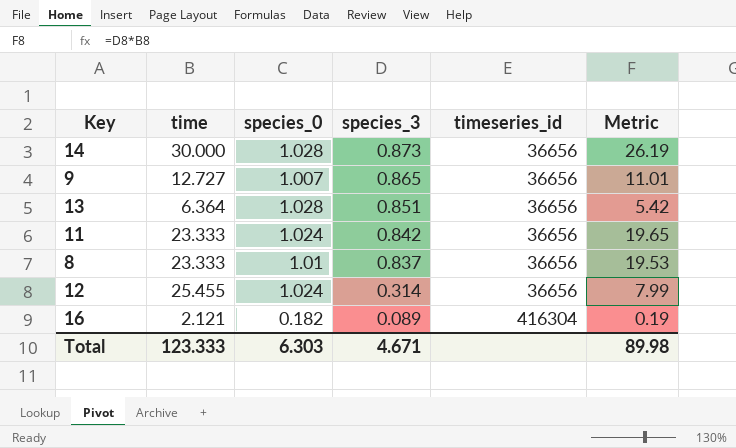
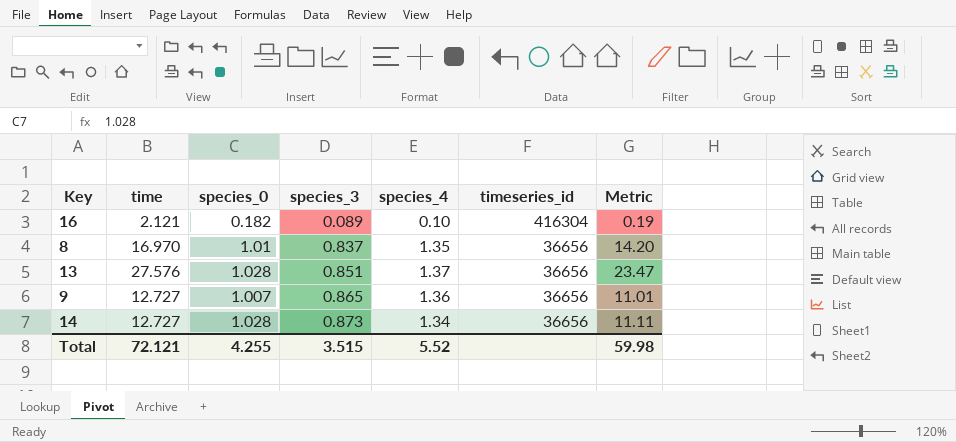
row order: species_3 descending -> species_3 ascending
column species_4 | position: none -> 5
row 11: 23.333 | 1.024 | 0.842 | 36656 | 19.65 -> none
row 12: 25.455 | 1.024 | 0.314 | 36656 | 7.99 -> none
8 | time: 23.333 -> 16.970
8 | Metric: 19.53 -> 14.20
13 | time: 6.364 -> 27.576
13 | Metric: 5.42 -> 23.47
14 | time: 30.000 -> 12.727
14 | Metric: 26.19 -> 11.11
Total | time: 123.333 -> 72.121
Total | species_0: 6.303 -> 4.255
Total | species_3: 4.671 -> 3.515
Total | Metric: 89.98 -> 59.98

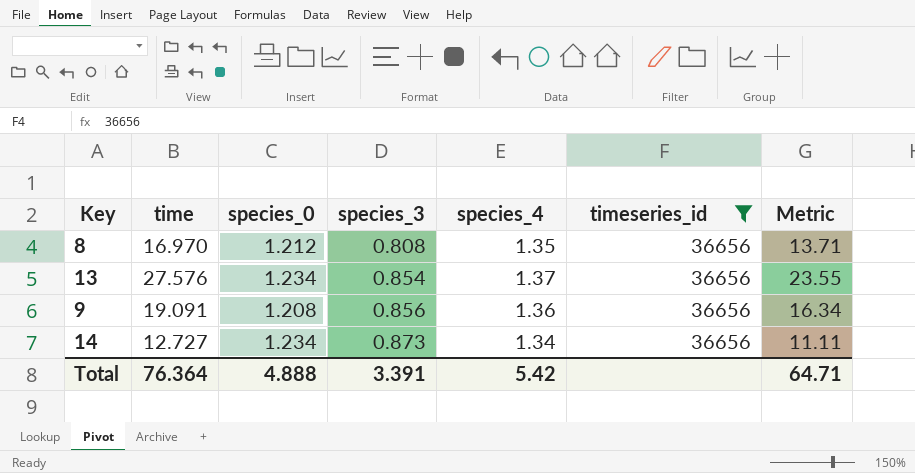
filter: none -> timeseries_id = 36656
8 | species_0: 1.01 -> 1.212
8 | species_3: 0.837 -> 0.808
8 | Metric: 14.20 -> 13.71
13 | species_0: 1.028 -> 1.234
13 | species_3: 0.851 -> 0.854
13 | Metric: 23.47 -> 23.55
9 | time: 12.727 -> 19.091
9 | species_0: 1.007 -> 1.208
9 | species_3: 0.865 -> 0.856
9 | Metric: 11.01 -> 16.34
14 | species_0: 1.028 -> 1.234
Total | time: 72.121 -> 76.364
Total | species_0: 4.255 -> 4.888
Total | species_3: 3.515 -> 3.391
Total | species_4: 5.52 -> 5.42
Total | Metric: 59.98 -> 64.71

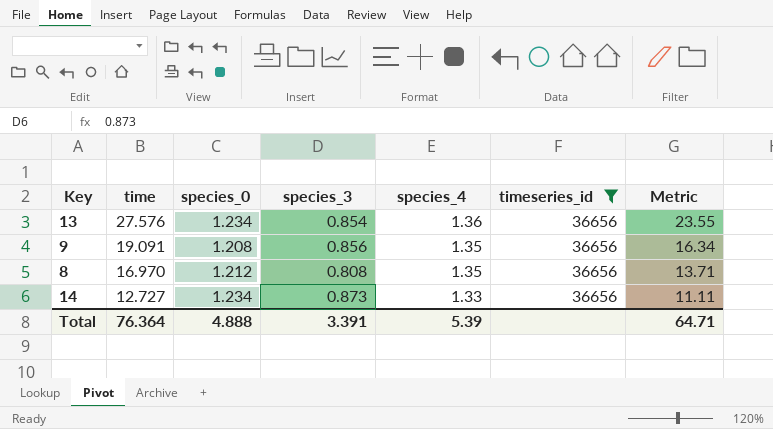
row order: species_3 ascending -> time descending
13 | species_4: 1.37 -> 1.36
9 | species_4: 1.36 -> 1.35
14 | species_4: 1.34 -> 1.33
Total | species_4: 5.42 -> 5.39

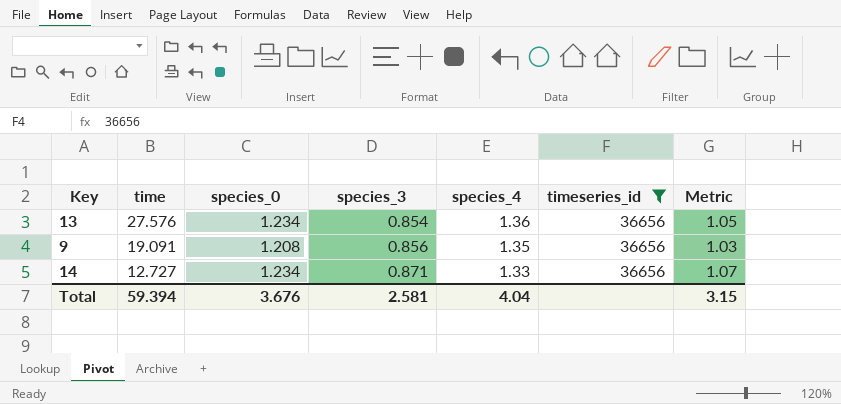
column Metric | formula: [time] * [species_3] -> [species_0] * [species_3]
row 8: 16.970 | 1.212 | 0.808 | 1.35 | 36656 | 13.71 -> none
14 | species_3: 0.873 -> 0.871
Total | time: 76.364 -> 59.394
Total | species_0: 4.888 -> 3.676
Total | species_3: 3.391 -> 2.581
Total | species_4: 5.39 -> 4.04
Total | Metric: 64.71 -> 3.15

